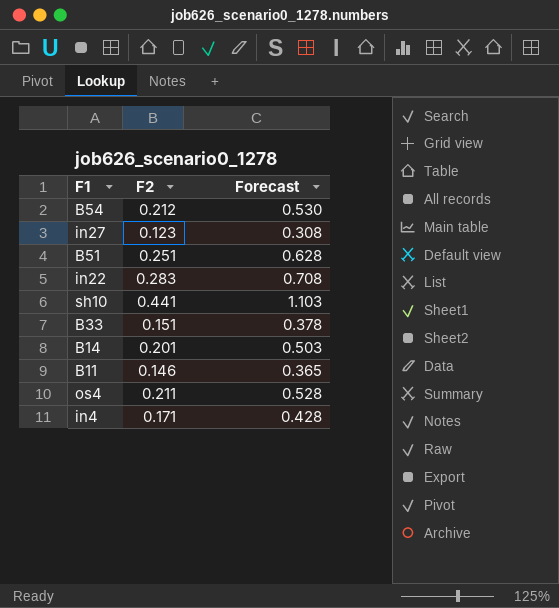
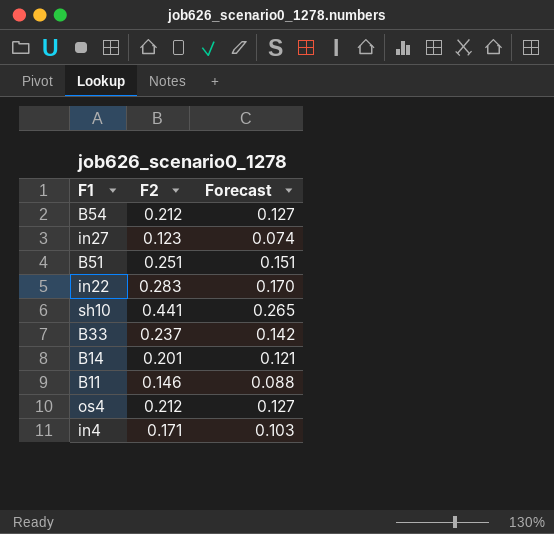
column Forecast | formula: [F2] * 2.5 -> [F2] * 0.6
B33 | F2: 0.151 -> 0.237
os4 | F2: 0.211 -> 0.212

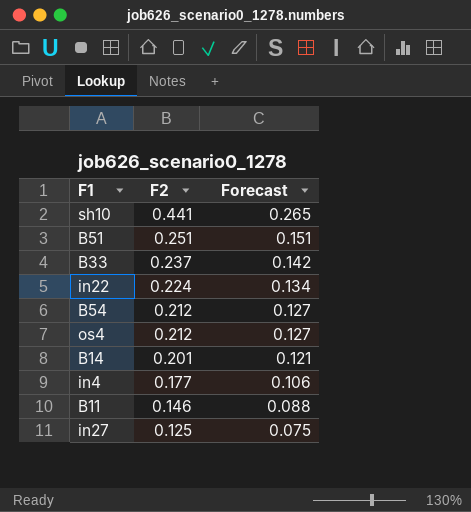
row order: none -> F2 descending
in22 | F2: 0.283 -> 0.224
in22 | Forecast: 0.170 -> 0.134
in4 | F2: 0.171 -> 0.177
in4 | Forecast: 0.103 -> 0.106
in27 | F2: 0.123 -> 0.125
in27 | Forecast: 0.074 -> 0.075

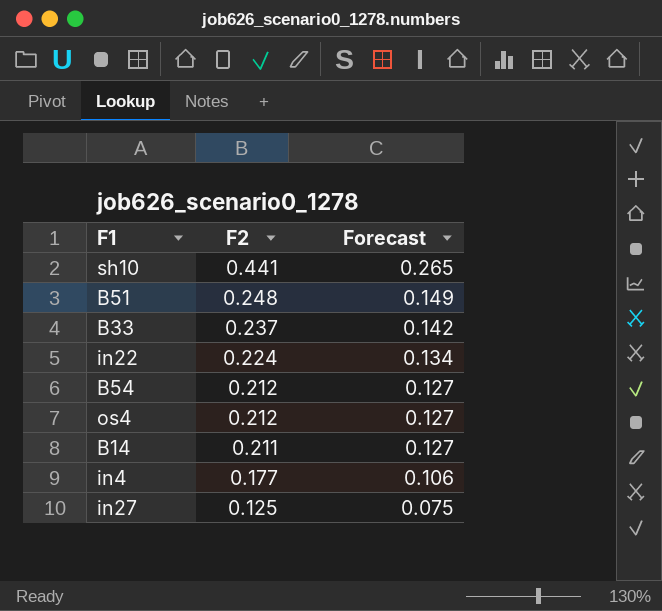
row B11: 0.146 | 0.088 -> none
B51 | F2: 0.251 -> 0.248
B51 | Forecast: 0.151 -> 0.149
B14 | F2: 0.201 -> 0.211
B14 | Forecast: 0.121 -> 0.127

